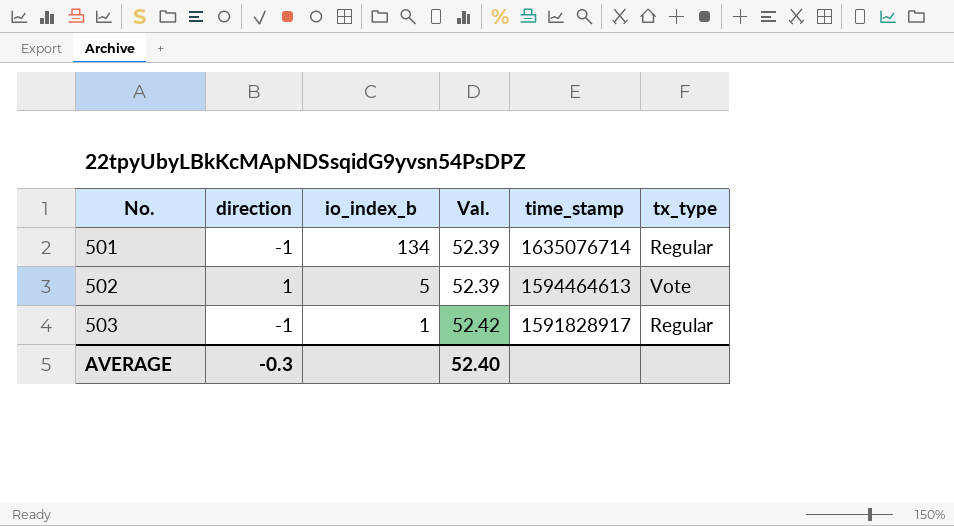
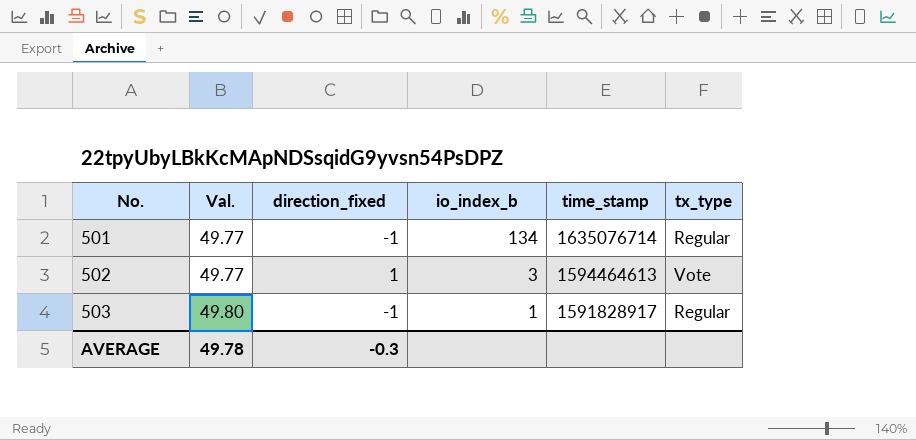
column Val. | position: 4 -> 2
column name: direction -> direction_fixed
501 | Val.: 52.39 -> 49.77
502 | Val.: 52.39 -> 49.77
502 | io_index_b: 5 -> 3
503 | Val.: 52.42 -> 49.80
AVERAGE | Val.: 52.40 -> 49.78

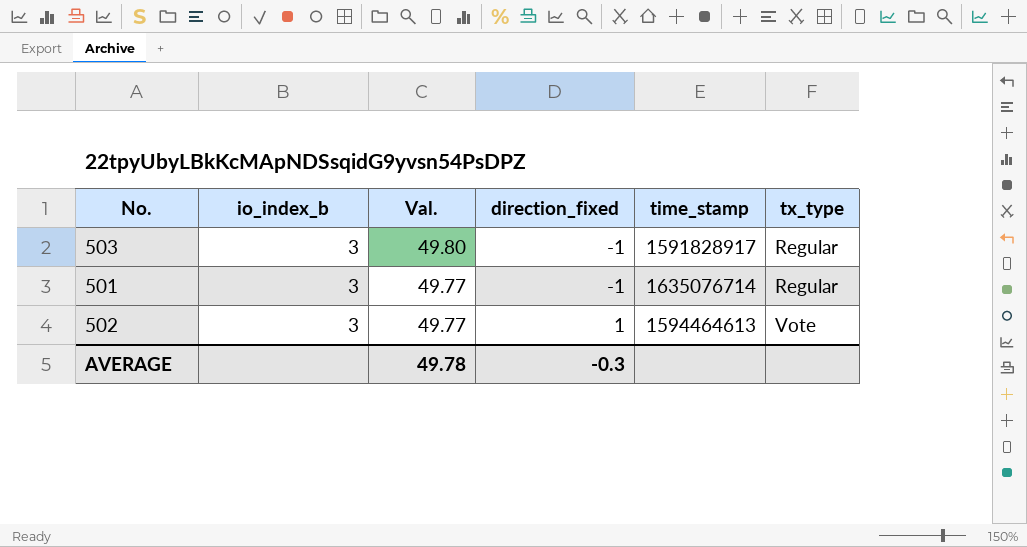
row order: No. ascending -> Val. descending
column io_index_b | position: 4 -> 2
503 | io_index_b: 1 -> 3
501 | io_index_b: 134 -> 3

